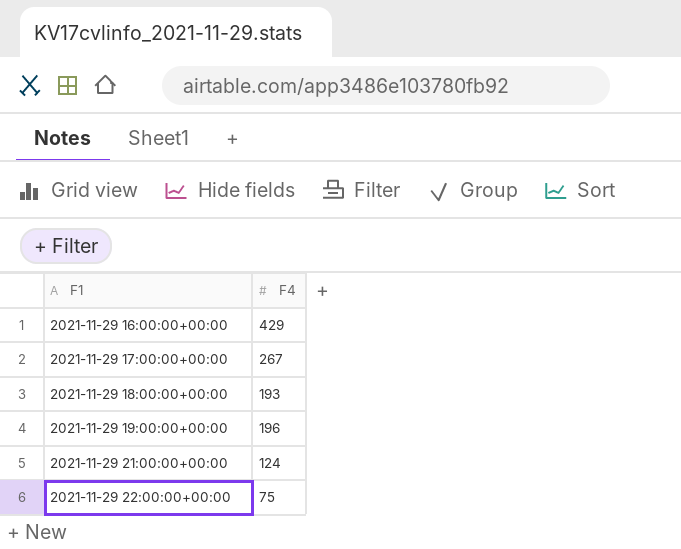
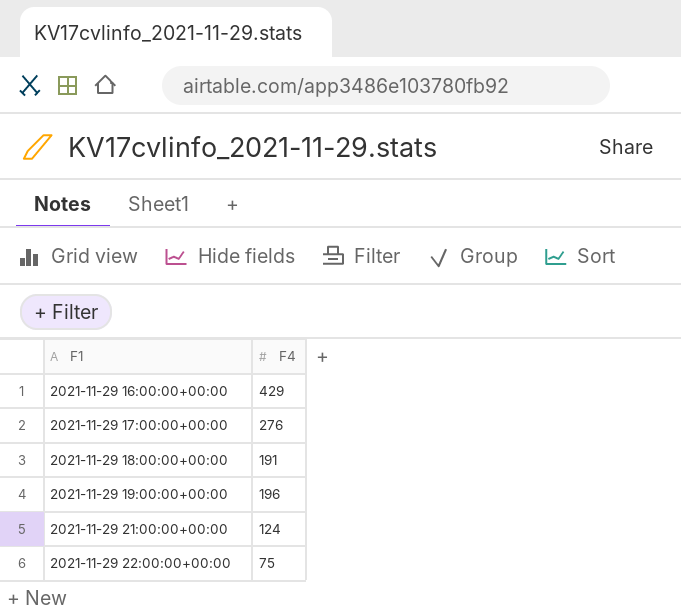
2021-11-29 17:00:00+00:00 | F4: 267 -> 276
2021-11-29 18:00:00+00:00 | F4: 193 -> 191

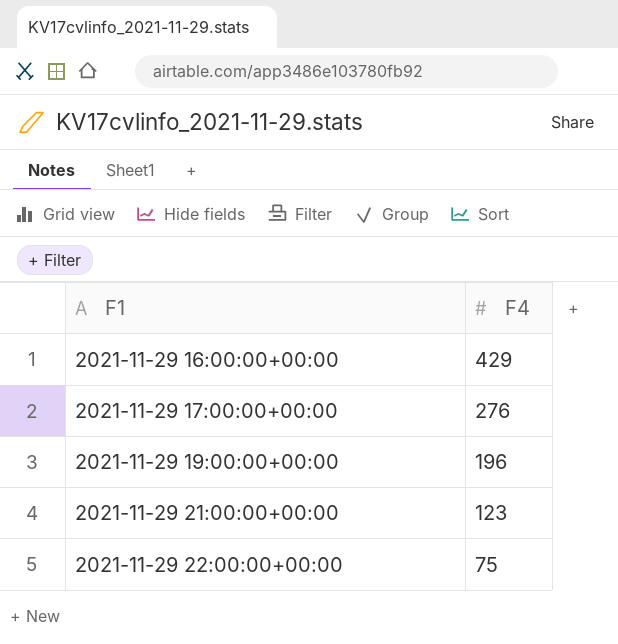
row 2021-11-29 18:00:00+00:00: 191 -> none
2021-11-29 21:00:00+00:00 | F4: 124 -> 123

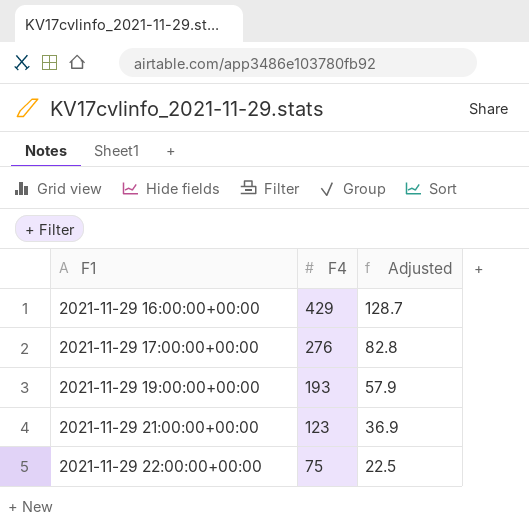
column Adjusted | formula: none -> [F4] * 0.3
2021-11-29 19:00:00+00:00 | F4: 196 -> 193

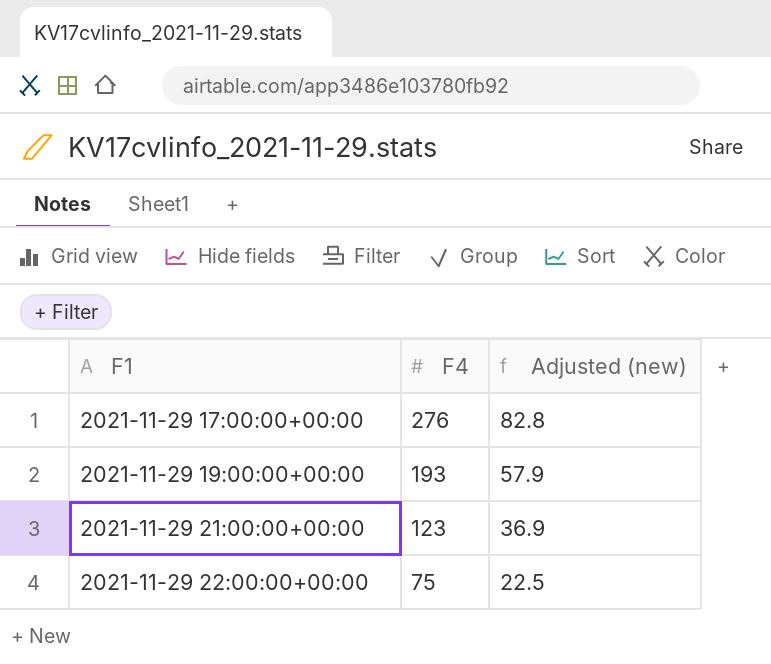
column name: Adjusted -> Adjusted (new)
row 2021-11-29 16:00:00+00:00: 429 | 128.7 -> none

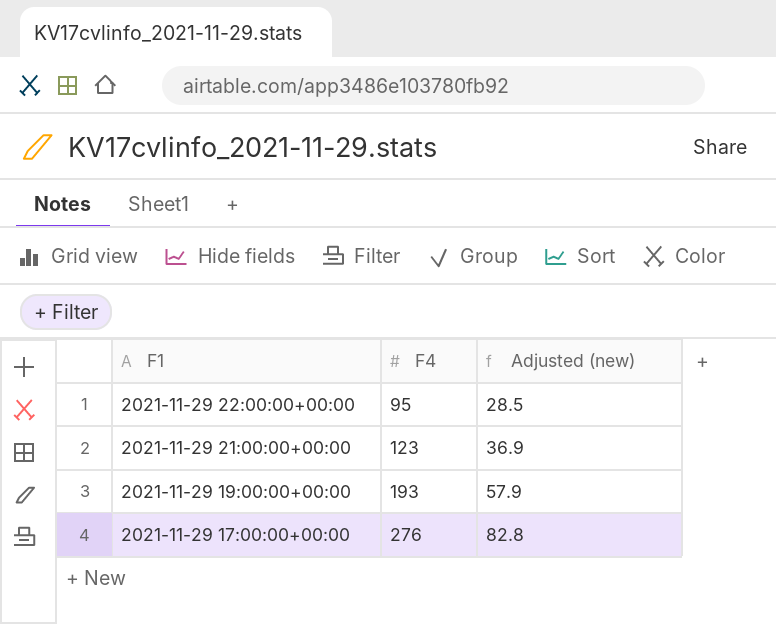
row order: F1 ascending -> F1 descending
2021-11-29 22:00:00+00:00 | F4: 75 -> 95
2021-11-29 22:00:00+00:00 | Adjusted (new): 22.5 -> 28.5

